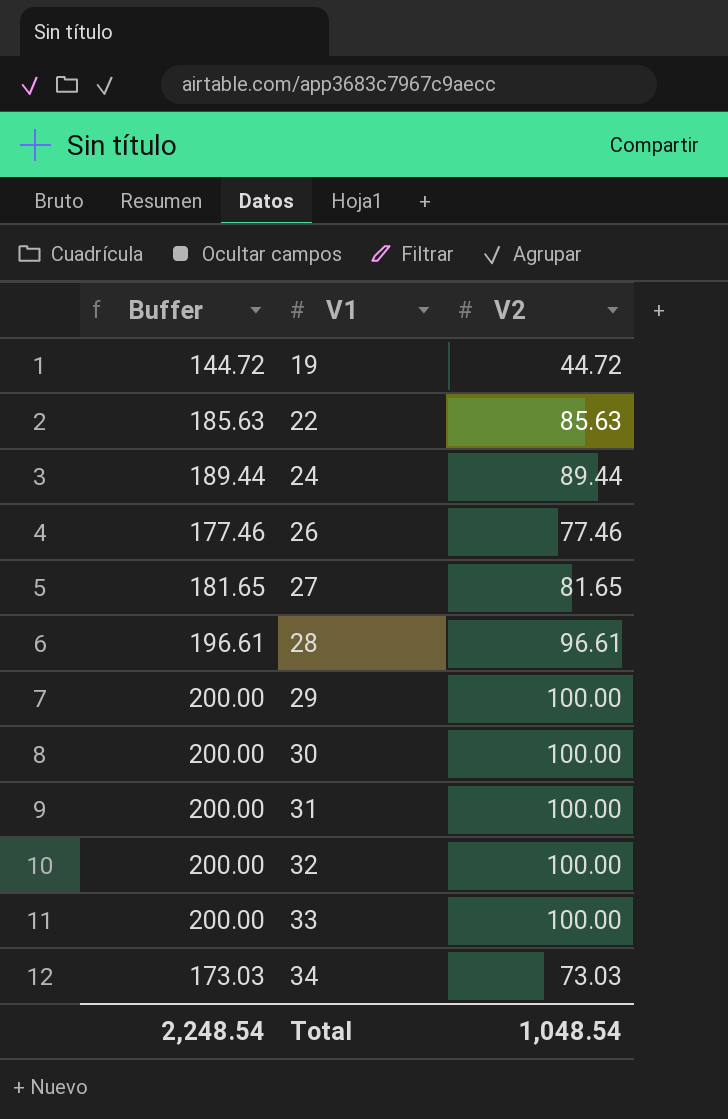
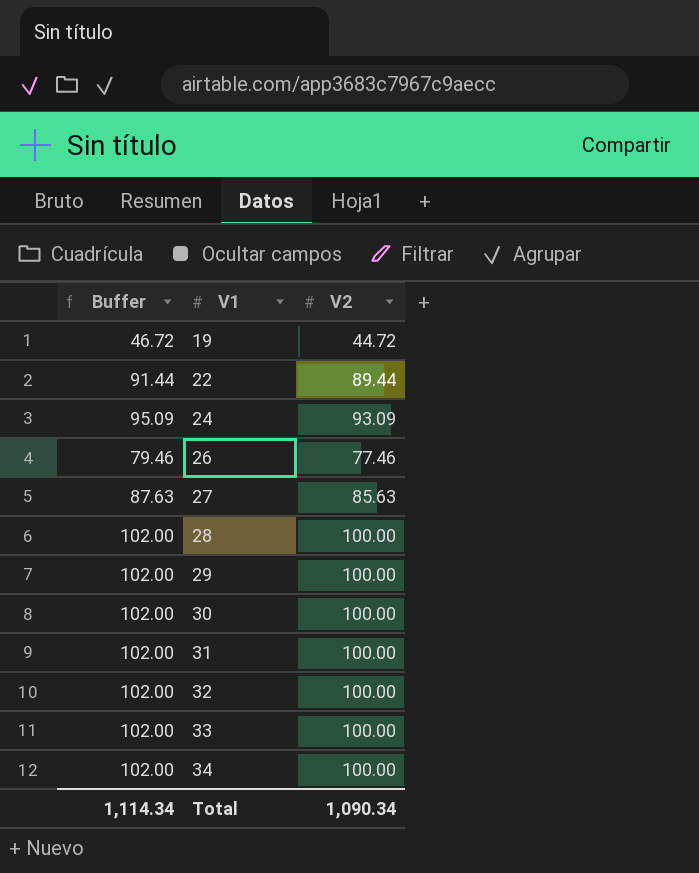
column Buffer | formula: [V2] + 100 -> [V2] + 2
22 | V2: 85.63 -> 89.44
24 | V2: 89.44 -> 93.09
27 | V2: 81.65 -> 85.63
28 | V2: 96.61 -> 100.00
34 | V2: 73.03 -> 100.00
Total | Buffer: 2,248.54 -> 1,114.34
Total | V2: 1,048.54 -> 1,090.34

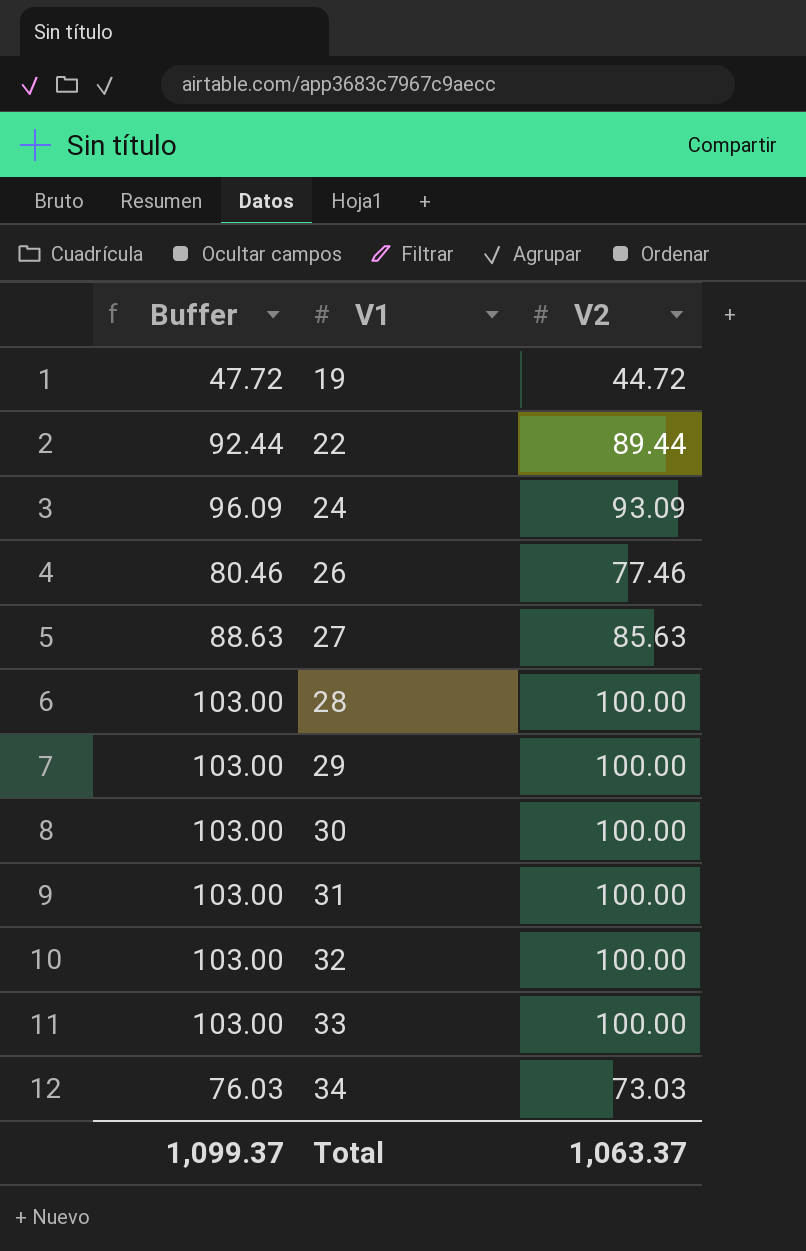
column Buffer | formula: [V2] + 2 -> [V2] + 3
34 | V2: 100.00 -> 73.03
Total | Buffer: 1,114.34 -> 1,099.37
Total | V2: 1,090.34 -> 1,063.37

